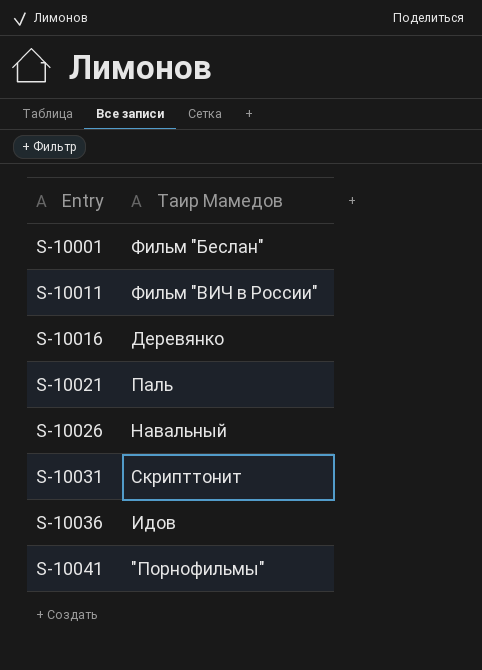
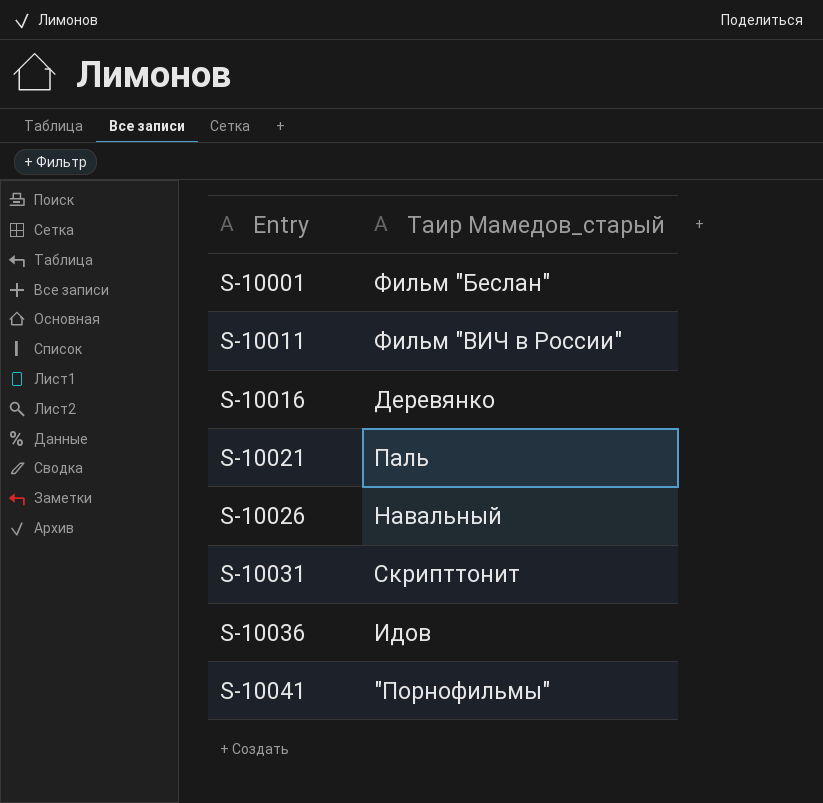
column name: Таир Мамедов -> Таир Мамедов_старый

